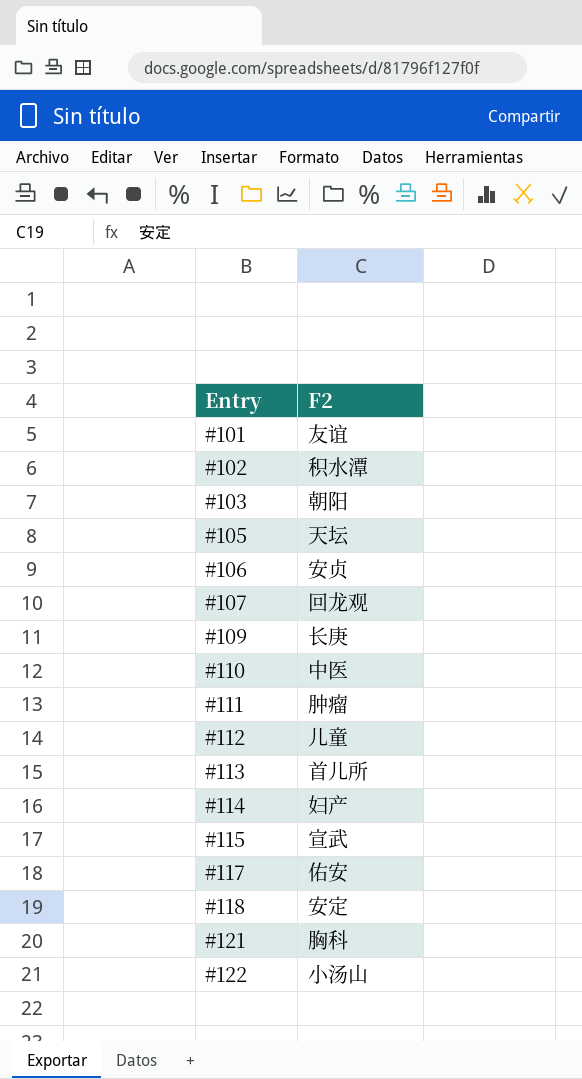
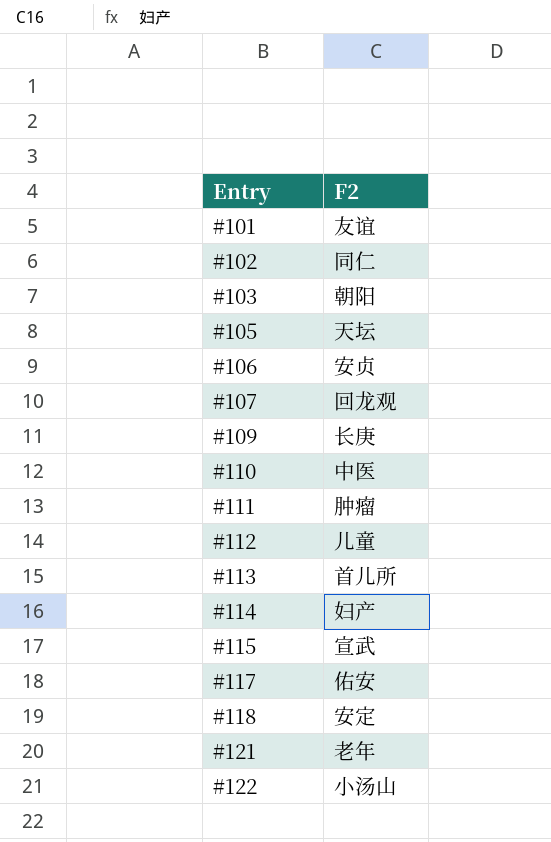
#102 | F2: 积水潭 -> 同仁
#121 | F2: 胸科 -> 老年

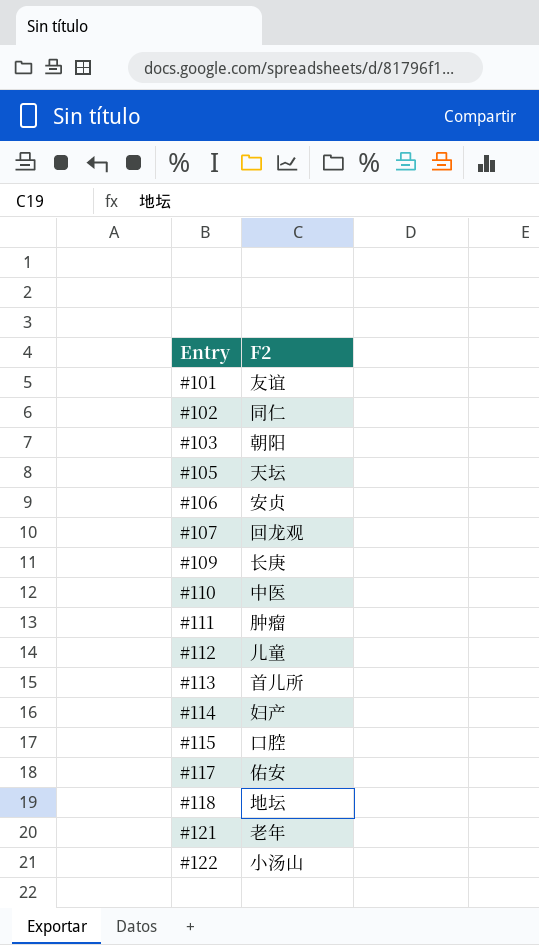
#115 | F2: 宣武 -> 口腔
#118 | F2: 安定 -> 地坛

